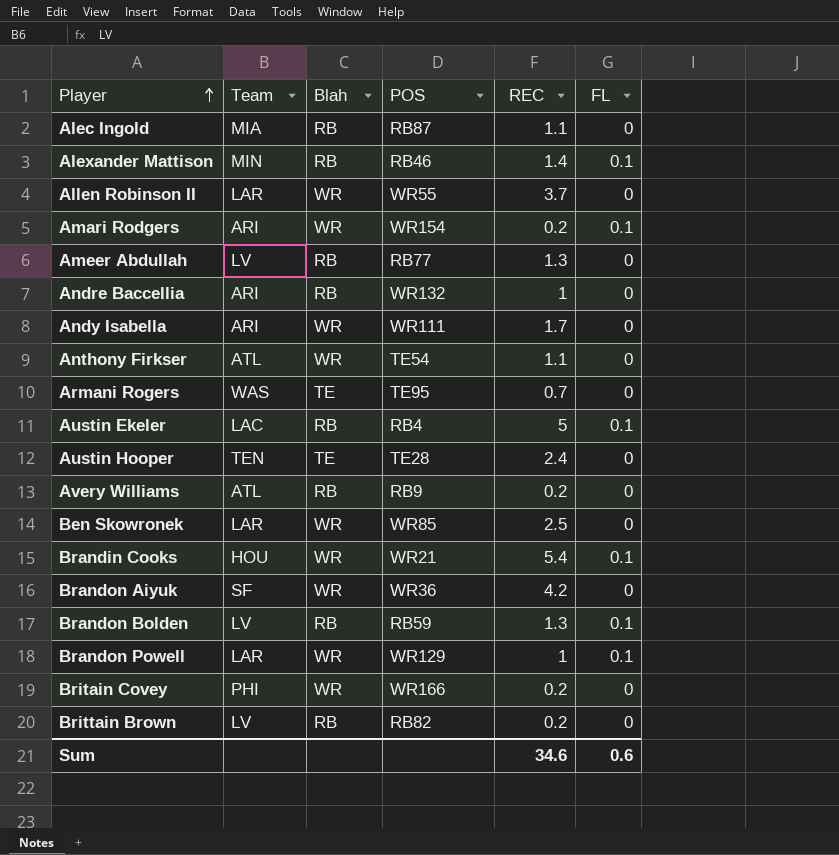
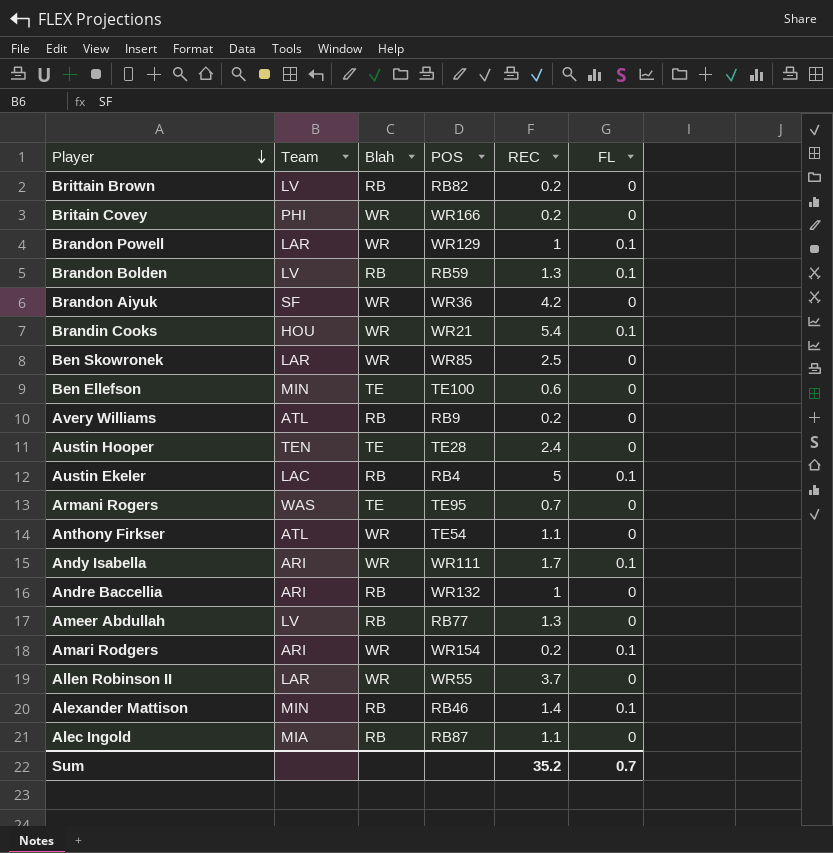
row order: Player ascending -> Player descending
row Ben Ellefson: none -> MIN | TE | TE100 | 0.6 | 0
Andy Isabella | FL: 0 -> 0.1
Sum | REC: 34.6 -> 35.2
Sum | FL: 0.6 -> 0.7

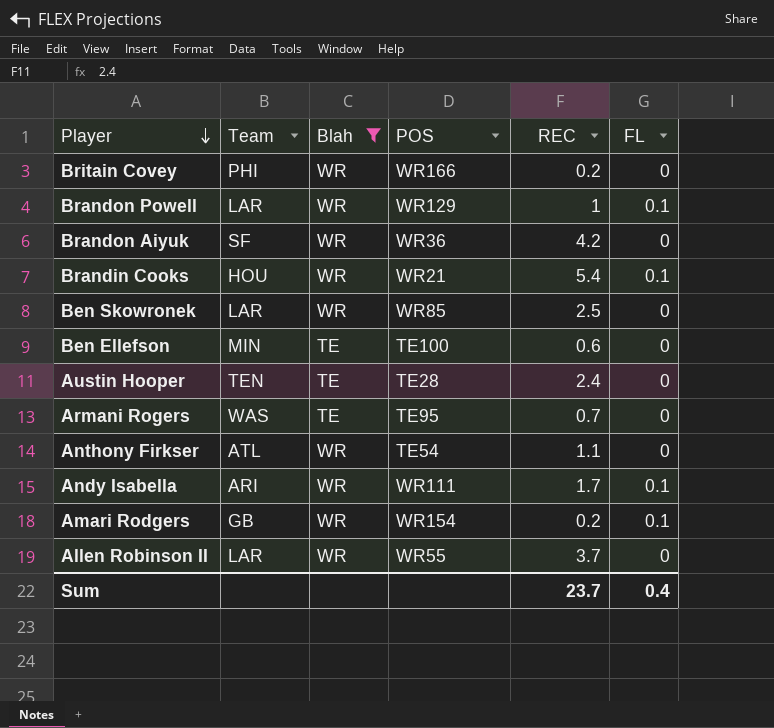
filter: none -> Blah != RB
Amari Rodgers | Team: ARI -> GB
Sum | REC: 35.2 -> 23.7
Sum | FL: 0.7 -> 0.4

